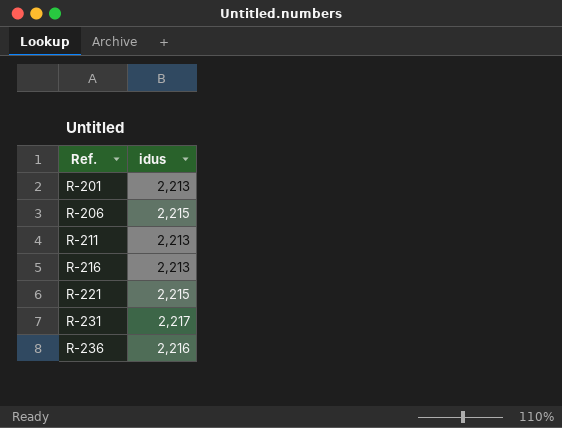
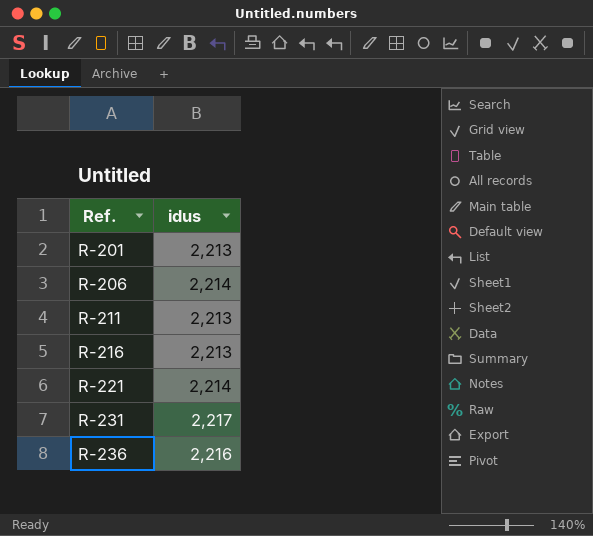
R-206 | idus: 2,215 -> 2,214
R-221 | idus: 2,215 -> 2,214

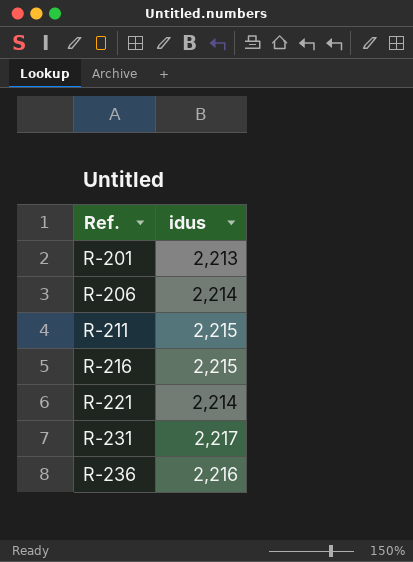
R-211 | idus: 2,213 -> 2,215
R-216 | idus: 2,213 -> 2,215

